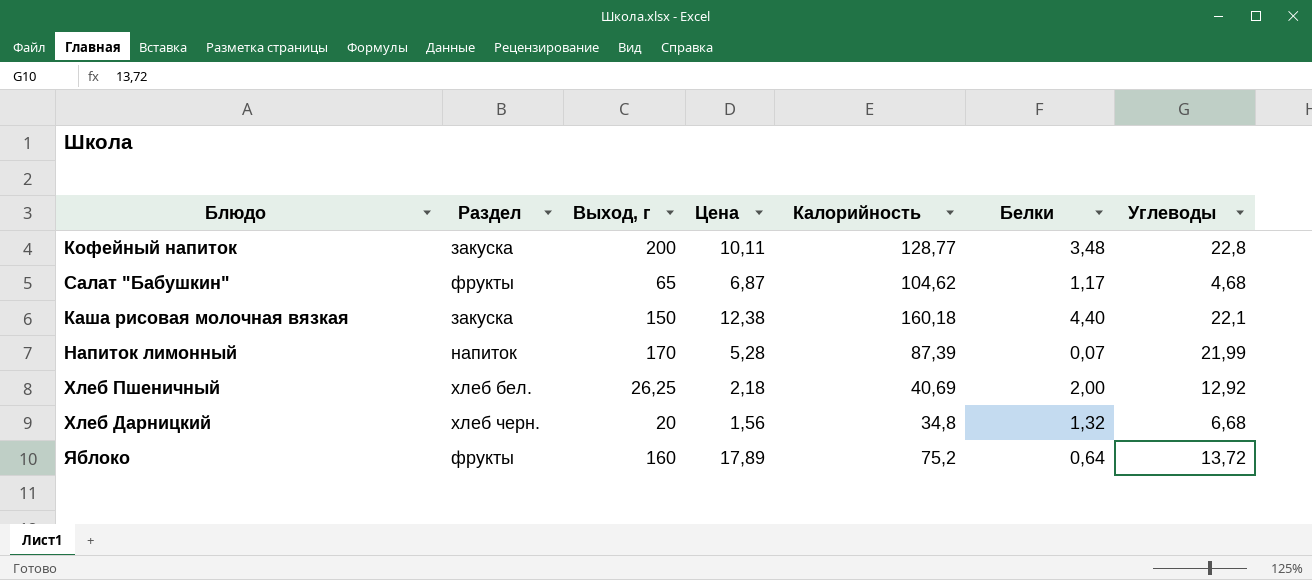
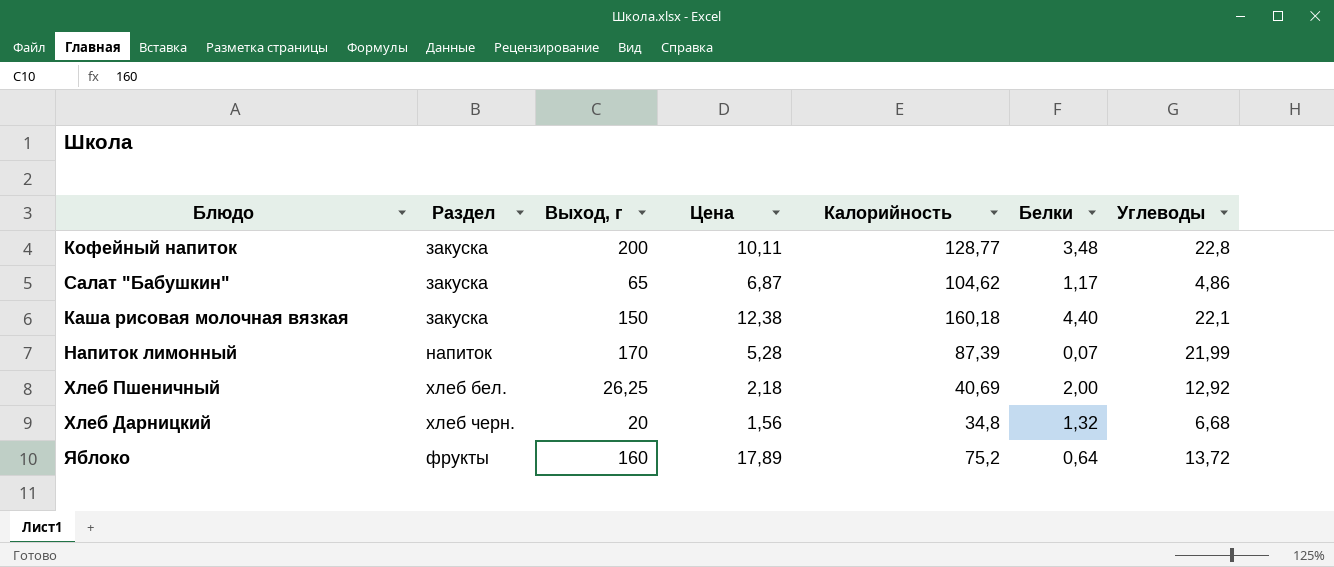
Салат "Бабушкин" | Раздел: фрукты -> закуска
Салат "Бабушкин" | Углеводы: 4,68 -> 4,86

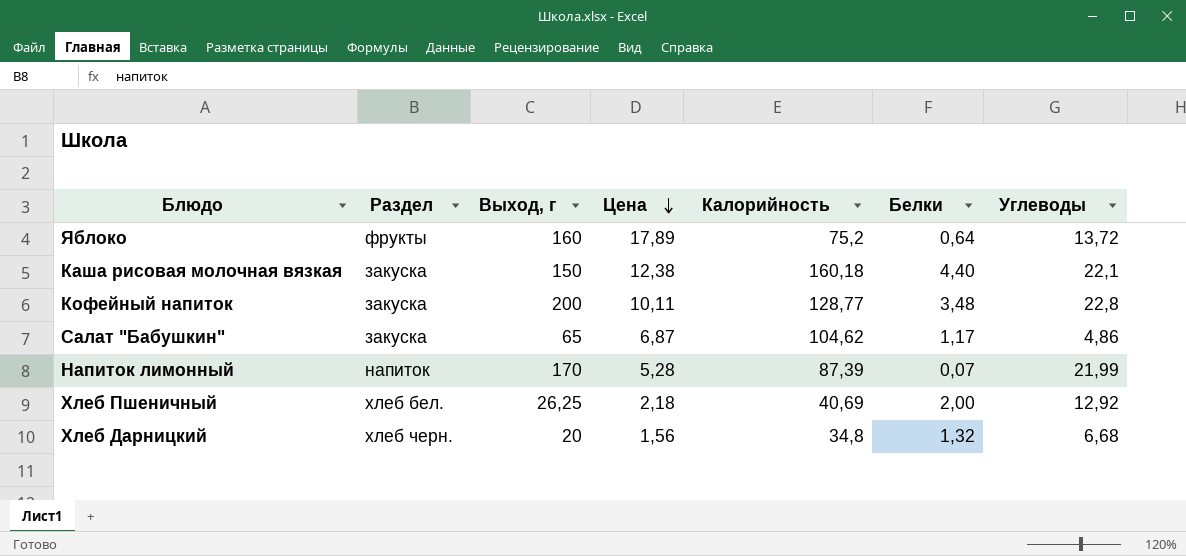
row order: none -> Цена descending

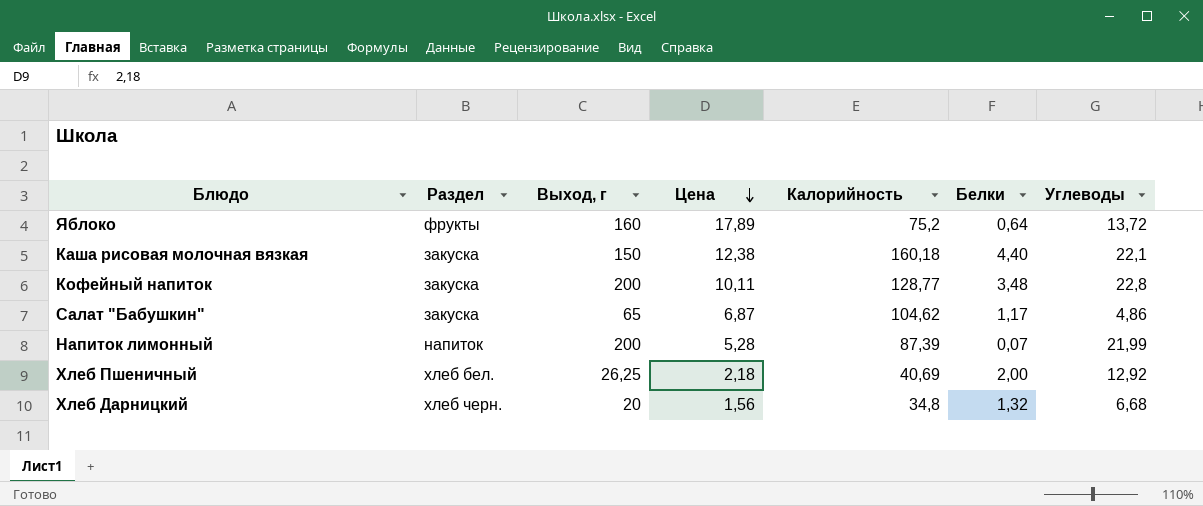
Напиток лимонный | Выход, г: 170 -> 200

